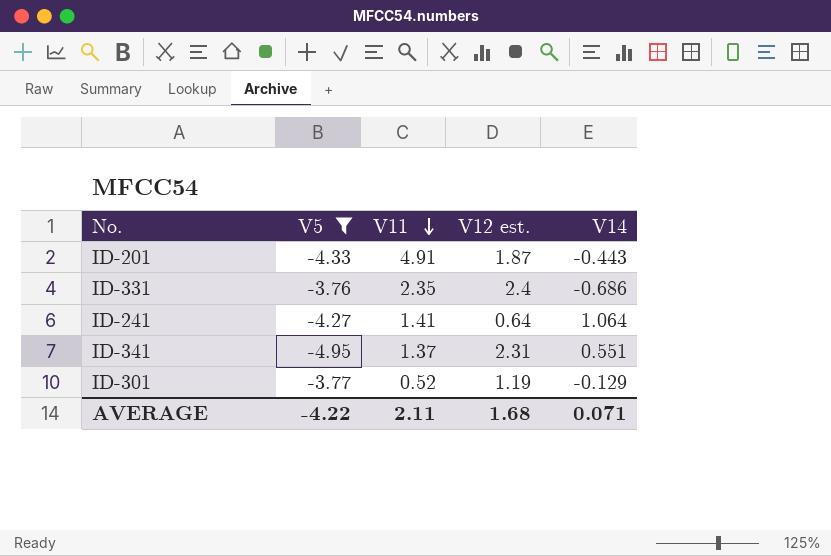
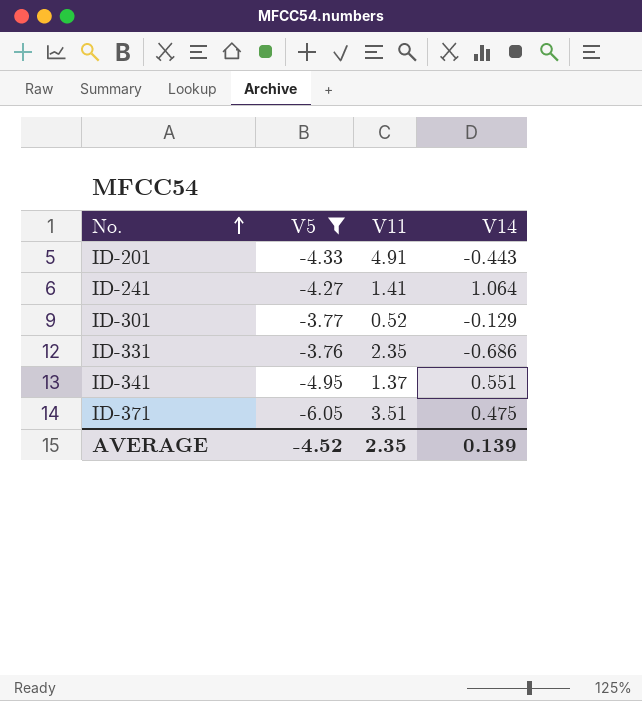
row order: V11 descending -> No. ascending
column V12 est. | position: 4 -> none
row ID-371: none -> -6.05 | 3.51 | 0.475
AVERAGE | V5: -4.22 -> -4.52
AVERAGE | V11: 2.11 -> 2.35
AVERAGE | V14: 0.071 -> 0.139

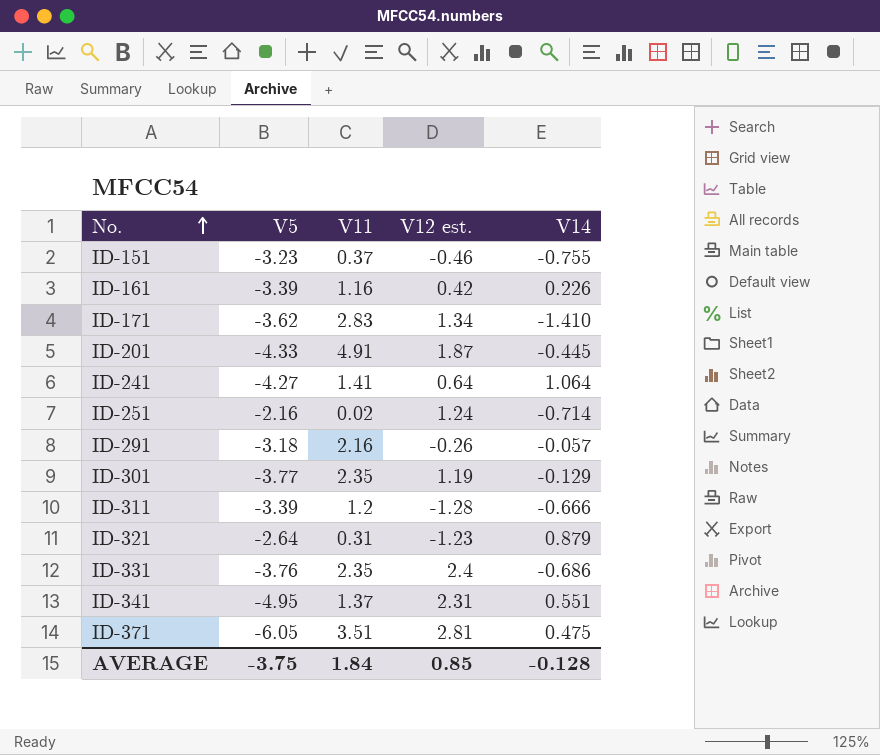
filter: V5 <= -3.76 -> none
column V12 est. | position: none -> 4
ID-201 | V14: -0.443 -> -0.445
ID-301 | V11: 0.52 -> 2.35
AVERAGE | V5: -4.52 -> -3.75
AVERAGE | V11: 2.35 -> 1.84
AVERAGE | V14: 0.139 -> -0.128

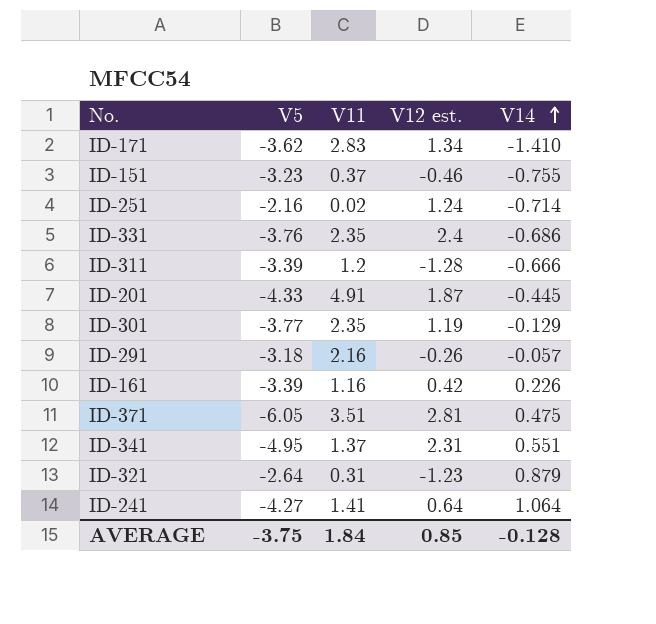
row order: No. ascending -> V14 ascending

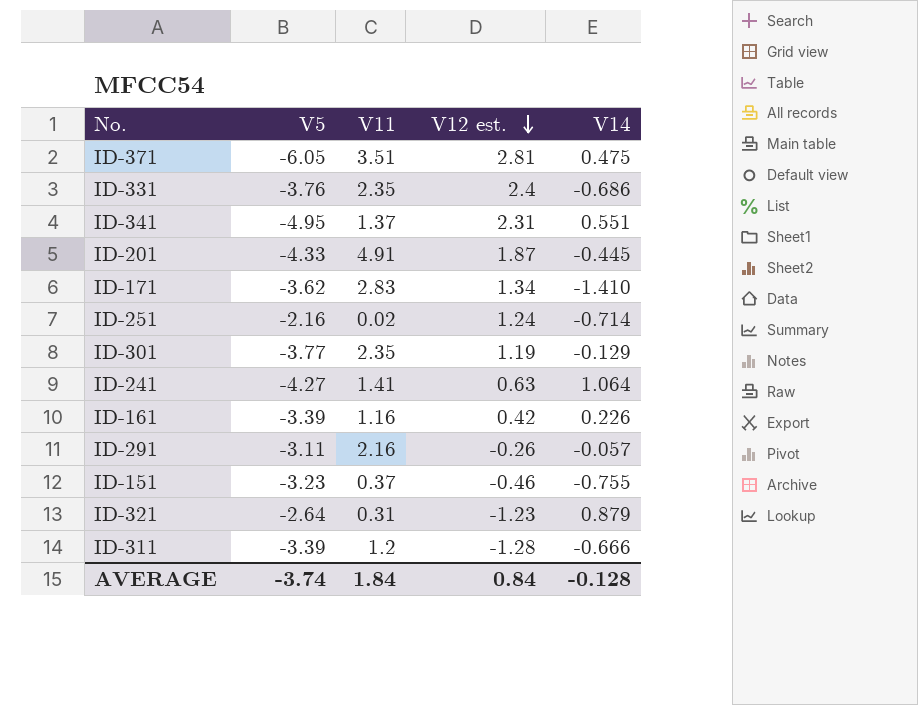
row order: V14 ascending -> V12 est. descending
ID-241 | V12 est.: 0.64 -> 0.63
ID-291 | V5: -3.18 -> -3.11
AVERAGE | V5: -3.75 -> -3.74
AVERAGE | V12 est.: 0.85 -> 0.84

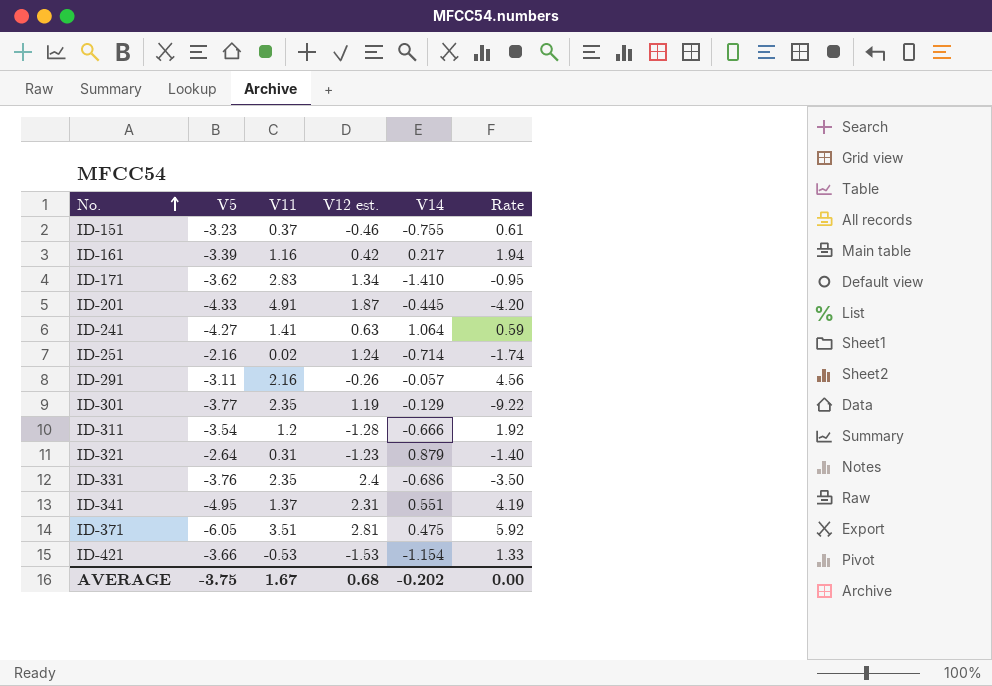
row order: V12 est. descending -> No. ascending
column Rate | formula: none -> [V12 est.] / [V14]
ID-161 | V14: 0.226 -> 0.217
ID-311 | V5: -3.39 -> -3.54
row ID-421: none -> -3.66 | -0.53 | -1.53 | -1.154 | 1.33
AVERAGE | V5: -3.74 -> -3.75
AVERAGE | V11: 1.84 -> 1.67
AVERAGE | V12 est.: 0.84 -> 0.68
AVERAGE | V14: -0.128 -> -0.202

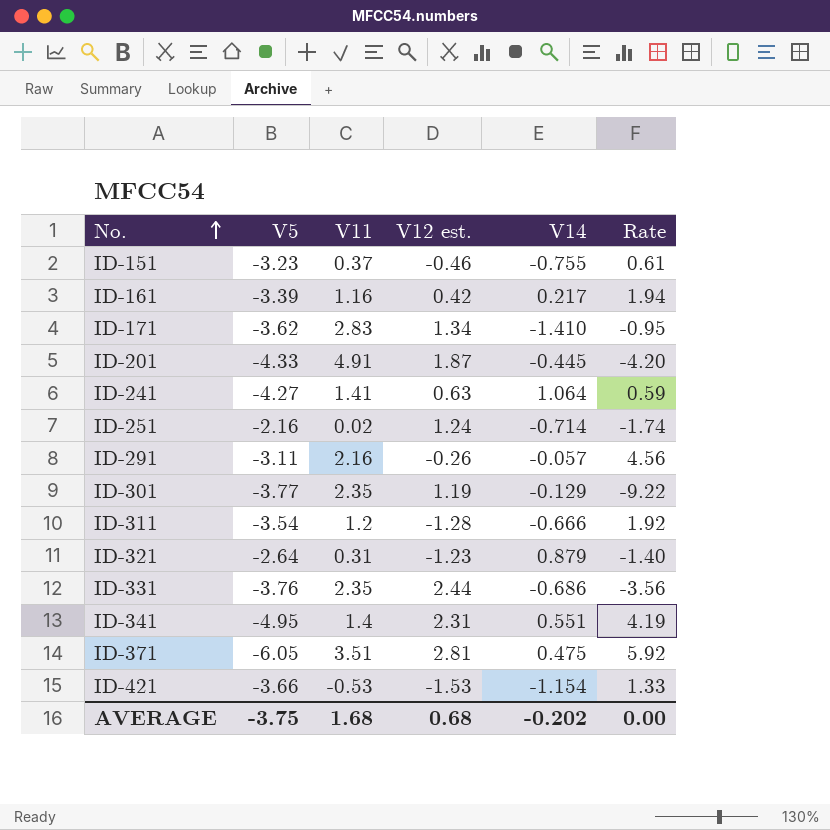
ID-331 | V12 est.: 2.4 -> 2.44
ID-331 | Rate: -3.50 -> -3.56
ID-341 | V11: 1.37 -> 1.4
AVERAGE | V11: 1.67 -> 1.68

